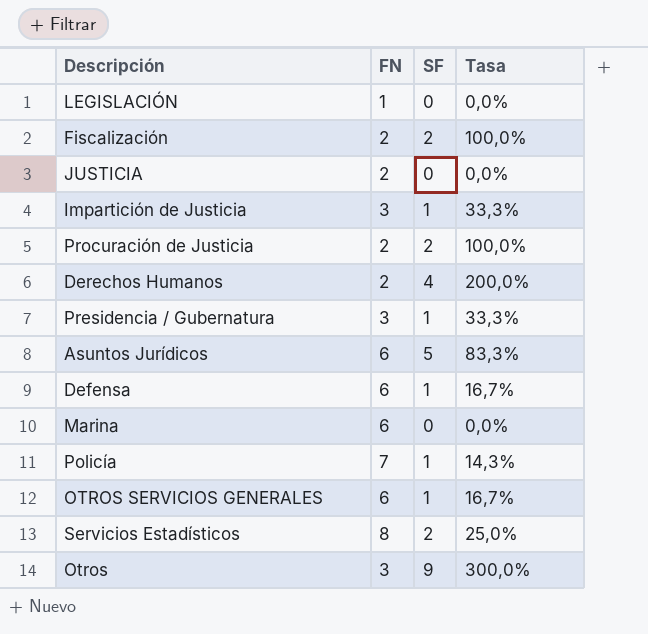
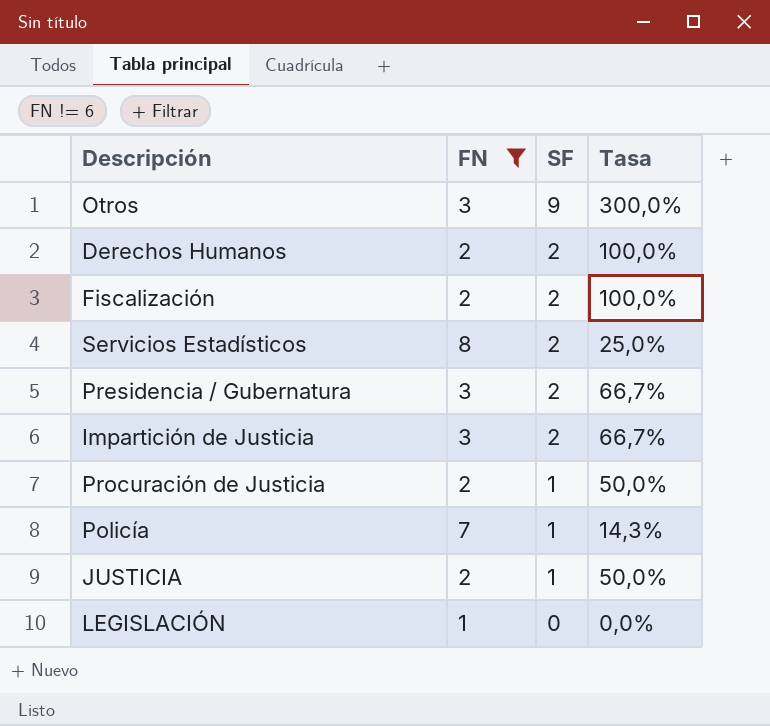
filter: none -> FN != 6
row order: none -> SF descending
Derechos Humanos | SF: 4 -> 2
Derechos Humanos | Tasa: 200,0% -> 100,0%
Presidencia / Gubernatura | SF: 1 -> 2
Presidencia / Gubernatura | Tasa: 33,3% -> 66,7%
Impartición de Justicia | SF: 1 -> 2
Impartición de Justicia | Tasa: 33,3% -> 66,7%
Procuración de Justicia | SF: 2 -> 1
Procuración de Justicia | Tasa: 100,0% -> 50,0%
JUSTICIA | SF: 0 -> 1
JUSTICIA | Tasa: 0,0% -> 50,0%

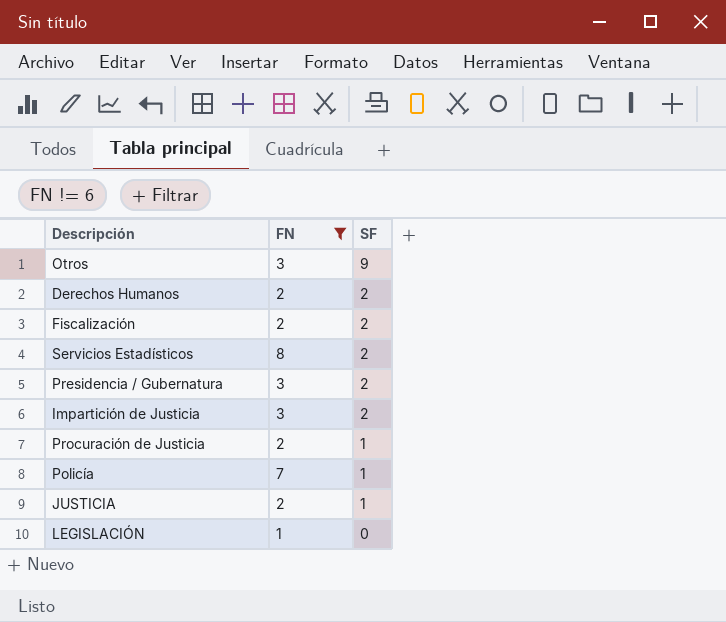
column Tasa | formula: [SF] / [FN] -> none

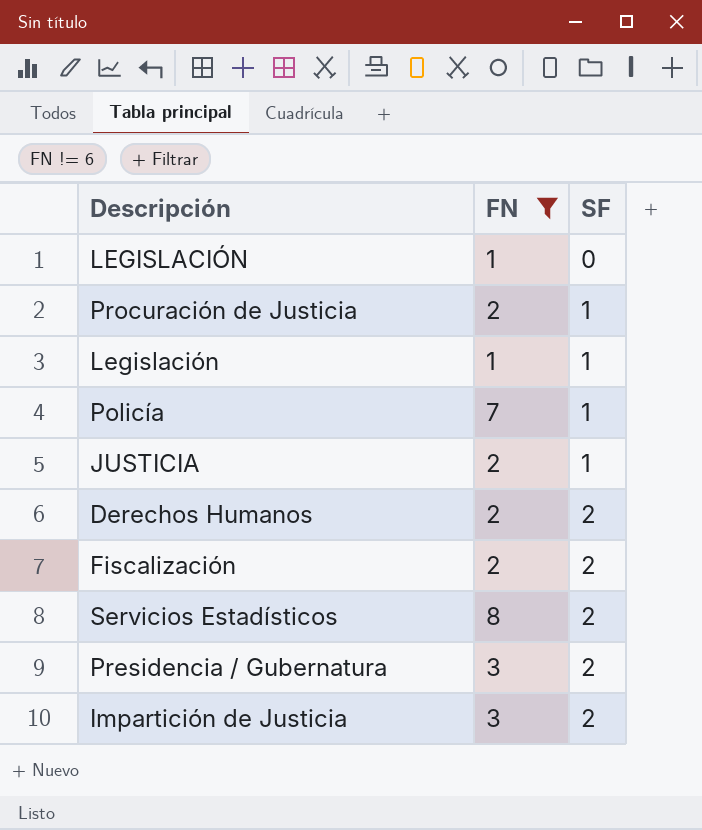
row order: SF descending -> SF ascending
row Otros: 3 | 9 -> none
row Legislación: none -> 1 | 1

